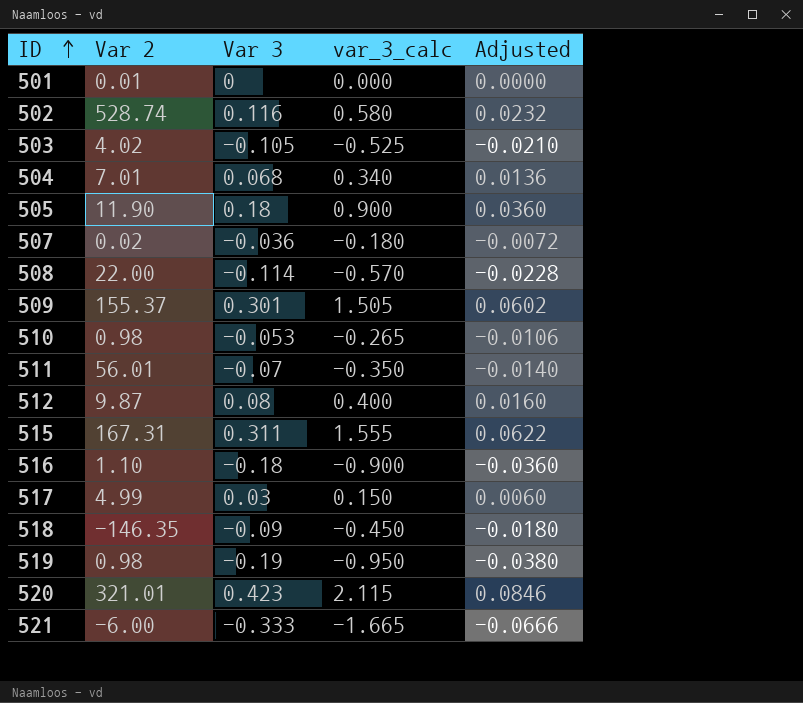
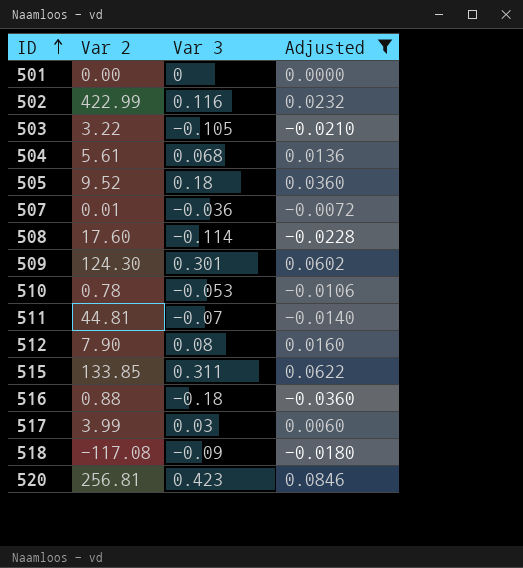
filter: none -> Adjusted >= -0.0360
column var_3_calc | formula: [Var 3] * 5 -> none
501 | Var 2: 0.01 -> 0.00
502 | Var 2: 528.74 -> 422.99
503 | Var 2: 4.02 -> 3.22
504 | Var 2: 7.01 -> 5.61
505 | Var 2: 11.90 -> 9.52
507 | Var 2: 0.02 -> 0.01
508 | Var 2: 22.00 -> 17.60
509 | Var 2: 155.37 -> 124.30
510 | Var 2: 0.98 -> 0.78
511 | Var 2: 56.01 -> 44.81
512 | Var 2: 9.87 -> 7.90
515 | Var 2: 167.31 -> 133.85
516 | Var 2: 1.10 -> 0.88
517 | Var 2: 4.99 -> 3.99
518 | Var 2: -146.35 -> -117.08
520 | Var 2: 321.01 -> 256.81

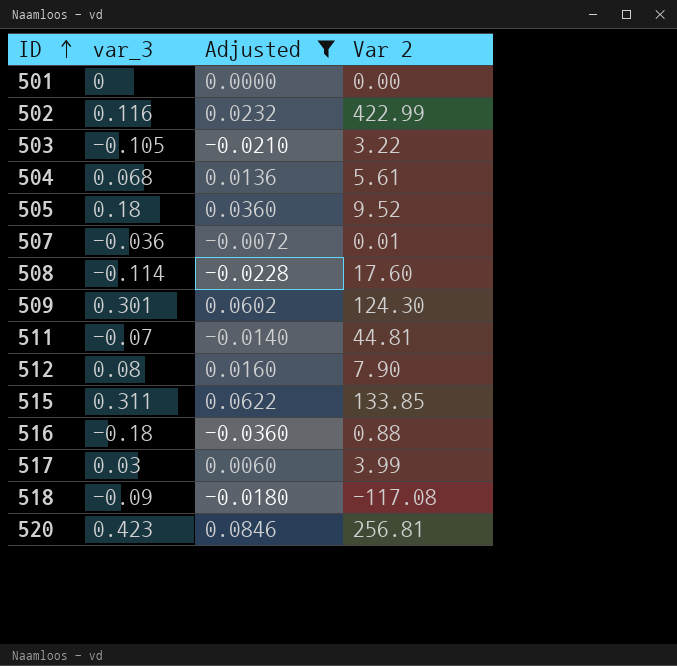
column name: Var 3 -> var_3
column Var 2 | position: 2 -> 4
row 510: 0.78 | -0.053 | -0.0106 -> none

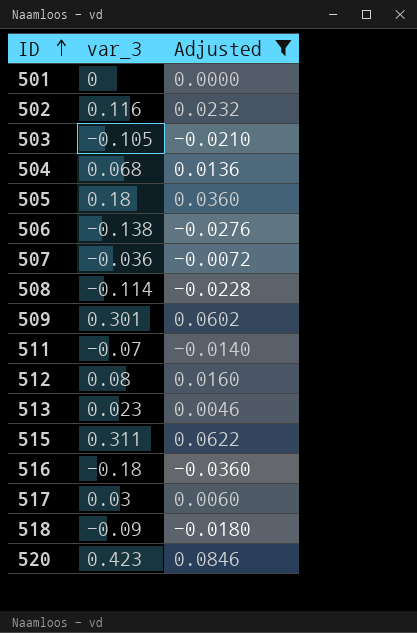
column Var 2 | position: 4 -> none
row 506: none -> -0.138 | -0.0276
row 513: none -> 0.023 | 0.0046

